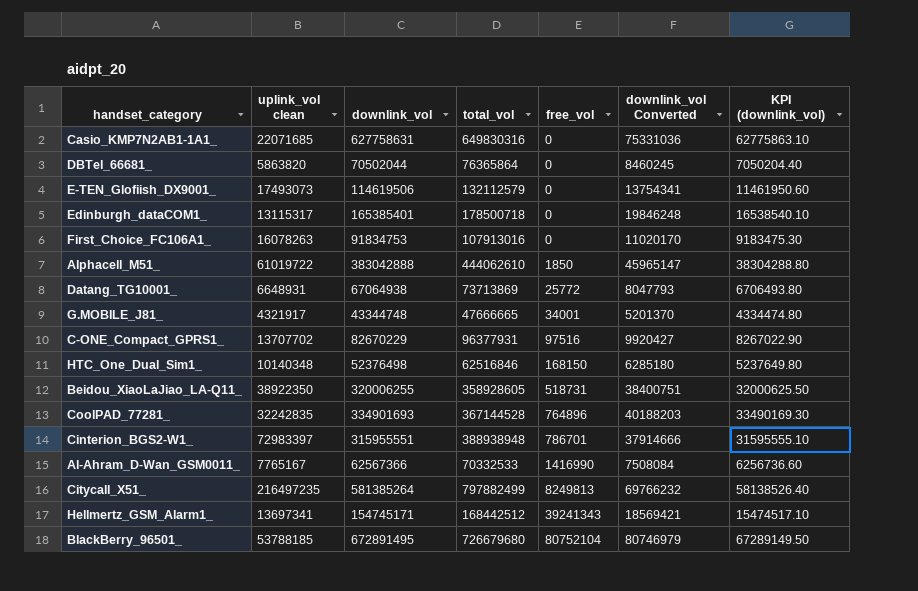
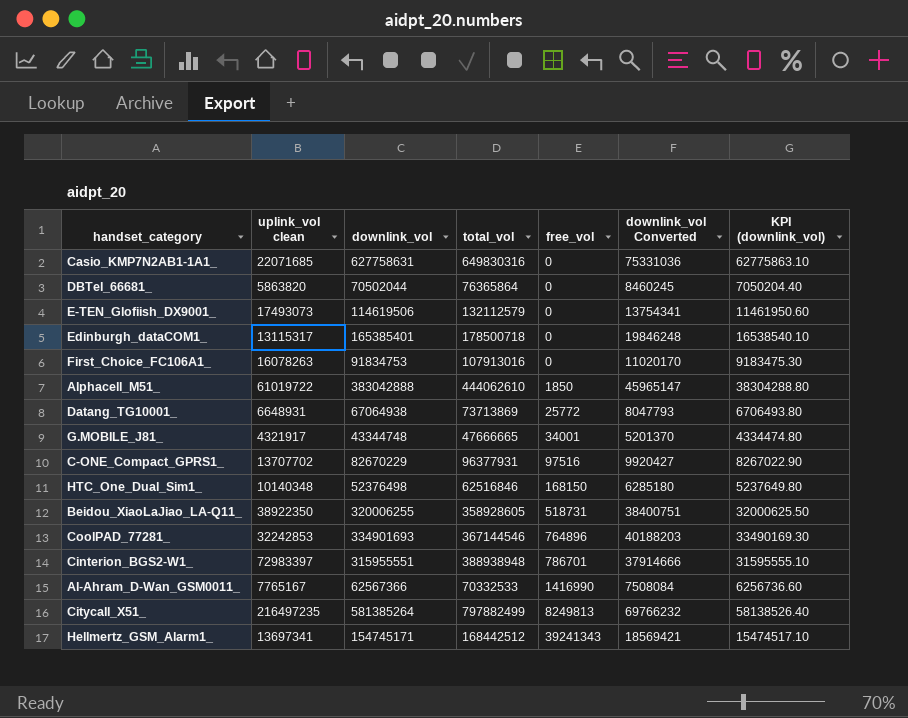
row BlackBerry_96501_: 53788185 | 672891495 | 726679680 | 80752104 | 80746979 | 67289149.50 -> none
CoolPAD_77281_ | uplink_vol clean: 32242835 -> 32242853
CoolPAD_77281_ | total_vol: 367144528 -> 367144546

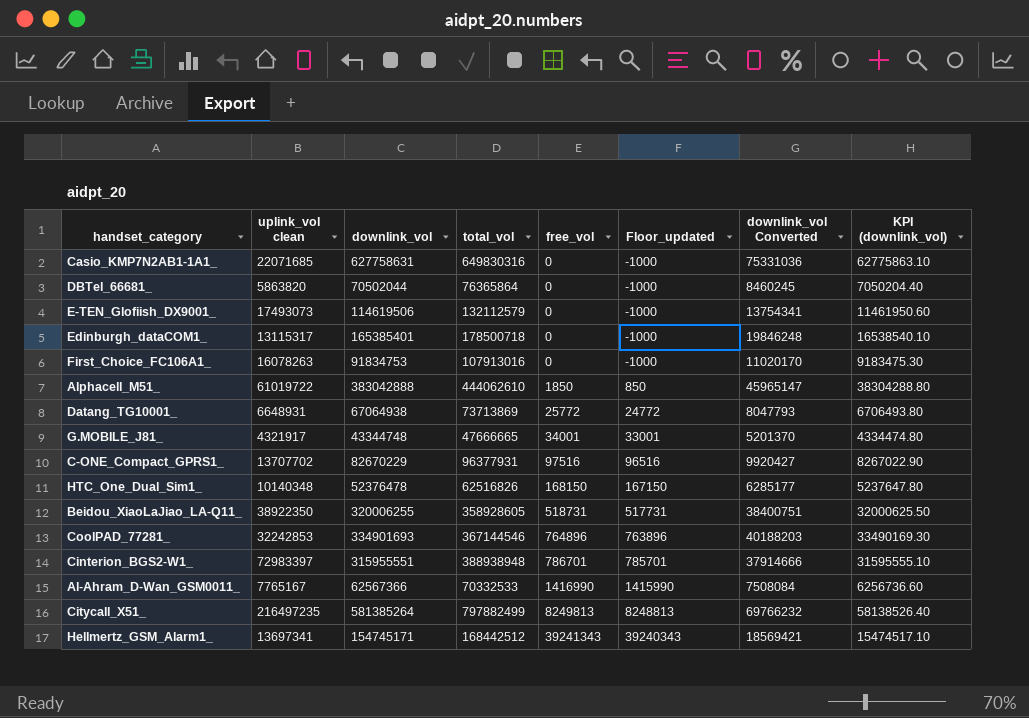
column Floor_updated | formula: none -> [free_vol] - 1000
HTC_One_Dual_Sim1_ | downlink_vol: 52376498 -> 52376478
HTC_One_Dual_Sim1_ | total_vol: 62516846 -> 62516826
HTC_One_Dual_Sim1_ | downlink_vol Converted: 6285180 -> 6285177
HTC_One_Dual_Sim1_ | KPI (downlink_vol): 5237649.80 -> 5237647.80

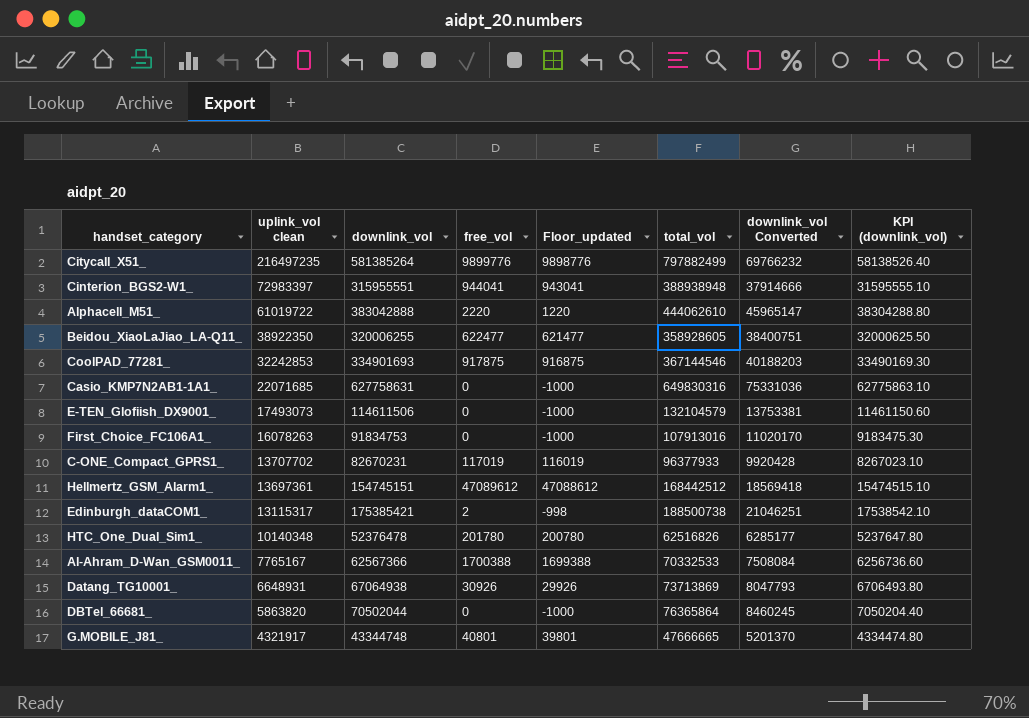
row order: free_vol ascending -> uplink_vol clean descending
column total_vol | position: 4 -> 6
Citycall_X51_ | free_vol: 8249813 -> 9899776
Citycall_X51_ | Floor_updated: 8248813 -> 9898776
Cinterion_BGS2-W1_ | free_vol: 786701 -> 944041
Cinterion_BGS2-W1_ | Floor_updated: 785701 -> 943041
Alphacell_M51_ | free_vol: 1850 -> 2220
Alphacell_M51_ | Floor_updated: 850 -> 1220
Beidou_XiaoLaJiao_LA-Q11_ | free_vol: 518731 -> 622477
Beidou_XiaoLaJiao_LA-Q11_ | Floor_updated: 517731 -> 621477
CoolPAD_77281_ | free_vol: 764896 -> 917875
CoolPAD_77281_ | Floor_updated: 763896 -> 916875
E-TEN_Glofiish_DX9001_ | downlink_vol: 114619506 -> 114611506
E-TEN_Glofiish_DX9001_ | total_vol: 132112579 -> 132104579
E-TEN_Glofiish_DX9001_ | downlink_vol Converted: 13754341 -> 13753381
E-TEN_Glofiish_DX9001_ | KPI (downlink_vol): 11461950.60 -> 11461150.60
C-ONE_Compact_GPRS1_ | downlink_vol: 82670229 -> 82670231
C-ONE_Compact_GPRS1_ | free_vol: 97516 -> 117019
C-ONE_Compact_GPRS1_ | Floor_updated: 96516 -> 116019
C-ONE_Compact_GPRS1_ | total_vol: 96377931 -> 96377933
C-ONE_Compact_GPRS1_ | downlink_vol Converted: 9920427 -> 9920428
C-ONE_Compact_GPRS1_ | KPI (downlink_vol): 8267022.90 -> 8267023.10
Hellmertz_GSM_Alarm1_ | uplink_vol clean: 13697341 -> 13697361
Hellmertz_GSM_Alarm1_ | downlink_vol: 154745171 -> 154745151
Hellmertz_GSM_Alarm1_ | free_vol: 39241343 -> 47089612
Hellmertz_GSM_Alarm1_ | Floor_updated: 39240343 -> 47088612
Hellmertz_GSM_Alarm1_ | downlink_vol Converted: 18569421 -> 18569418
Hellmertz_GSM_Alarm1_ | KPI (downlink_vol): 15474517.10 -> 15474515.10
Edinburgh_dataCOM1_ | downlink_vol: 165385401 -> 175385421
Edinburgh_dataCOM1_ | free_vol: 0 -> 2
Edinburgh_dataCOM1_ | Floor_updated: -1000 -> -998
Edinburgh_dataCOM1_ | total_vol: 178500718 -> 188500738
Edinburgh_dataCOM1_ | downlink_vol Converted: 19846248 -> 21046251
Edinburgh_dataCOM1_ | KPI (downlink_vol): 16538540.10 -> 17538542.10
HTC_One_Dual_Sim1_ | free_vol: 168150 -> 201780
HTC_One_Dual_Sim1_ | Floor_updated: 167150 -> 200780
Al-Ahram_D-Wan_GSM0011_ | free_vol: 1416990 -> 1700388
Al-Ahram_D-Wan_GSM0011_ | Floor_updated: 1415990 -> 1699388
Datang_TG10001_ | free_vol: 25772 -> 30926
Datang_TG10001_ | Floor_updated: 24772 -> 29926
G.MOBILE_J81_ | free_vol: 34001 -> 40801
G.MOBILE_J81_ | Floor_updated: 33001 -> 39801

